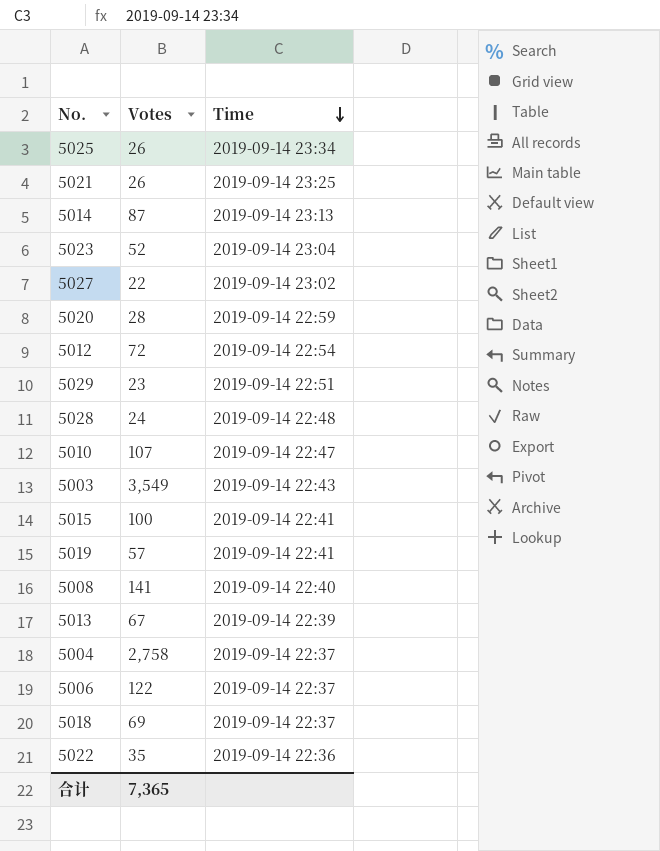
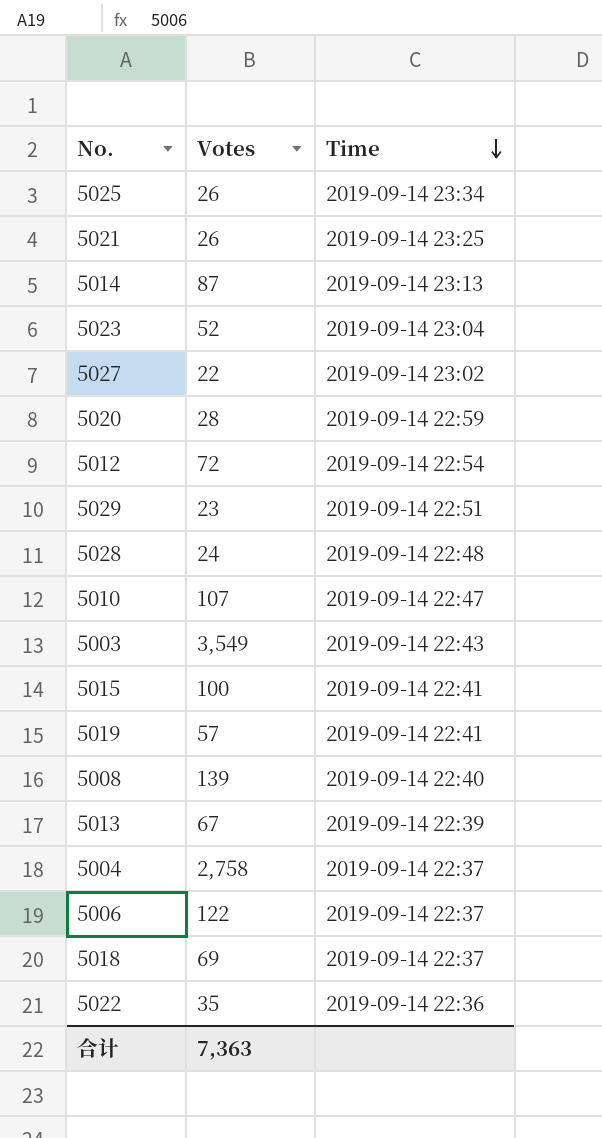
5008 | Votes: 141 -> 139
合计 | Votes: 7,365 -> 7,363

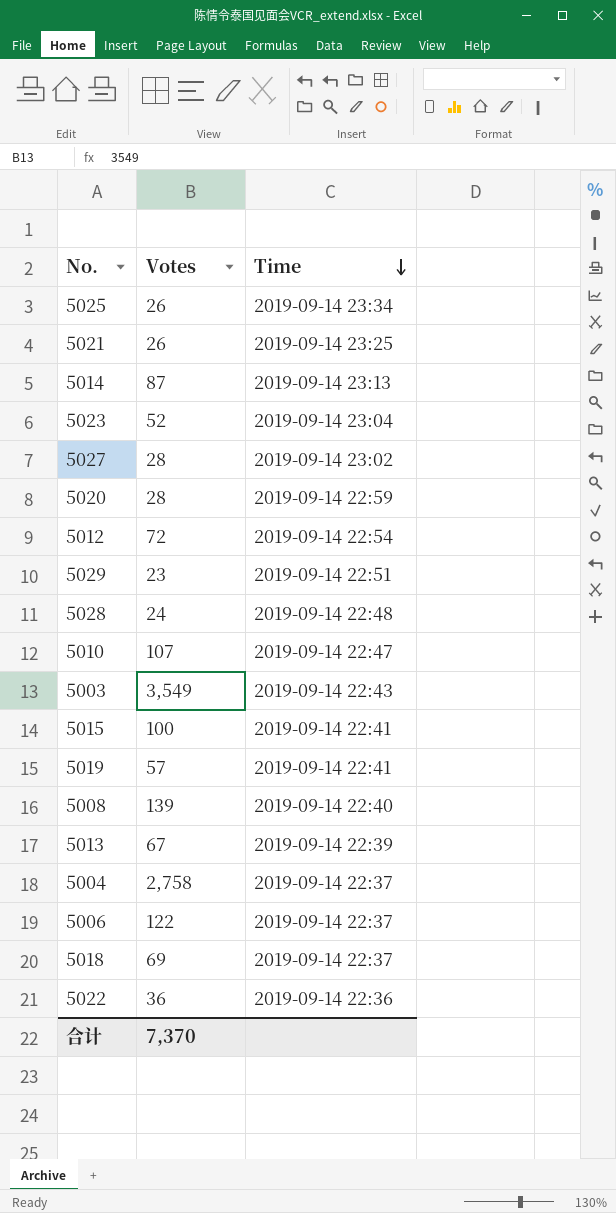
5027 | Votes: 22 -> 28
5022 | Votes: 35 -> 36
合计 | Votes: 7,363 -> 7,370

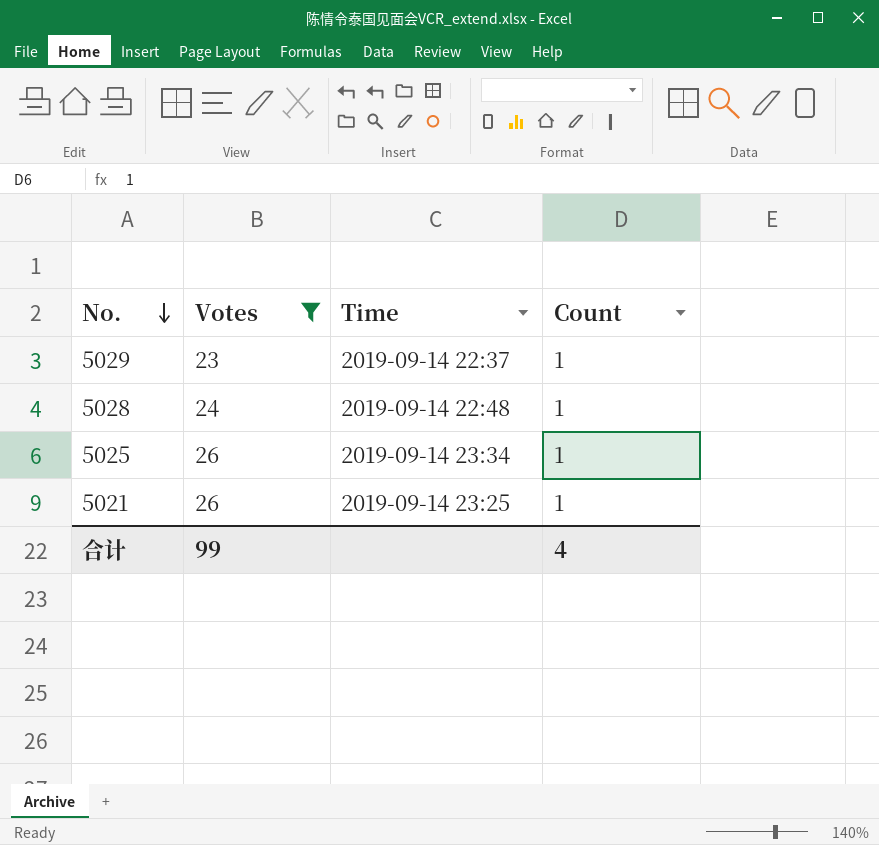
filter: none -> Votes <= 26
row order: Time descending -> No. descending
column Count | position: none -> 4
5029 | Time: 2019-09-14 22:51 -> 2019-09-14 22:37
合计 | Votes: 7,370 -> 99

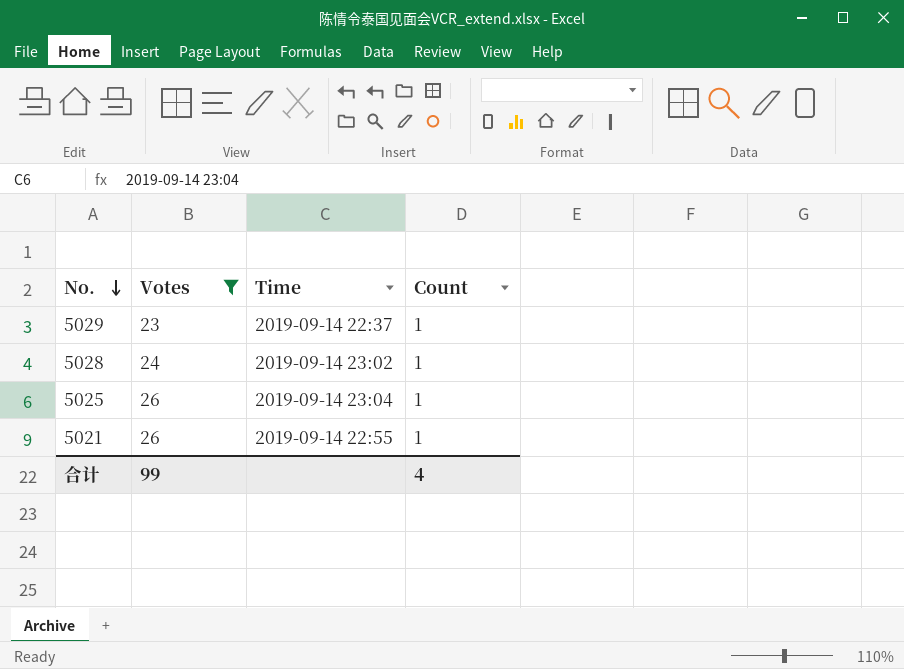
5028 | Time: 2019-09-14 22:48 -> 2019-09-14 23:02
5025 | Time: 2019-09-14 23:34 -> 2019-09-14 23:04
5021 | Time: 2019-09-14 23:25 -> 2019-09-14 22:55

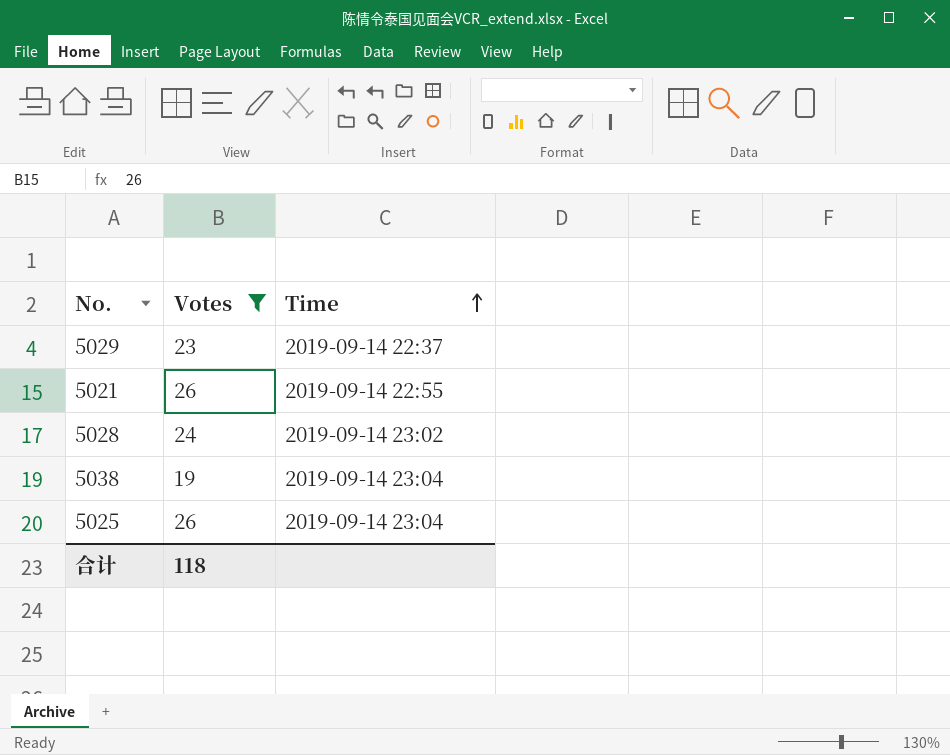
row order: No. descending -> Time ascending
column Count | position: 4 -> none
row 5038: none -> 19 | 2019-09-14 23:04
合计 | Votes: 99 -> 118

